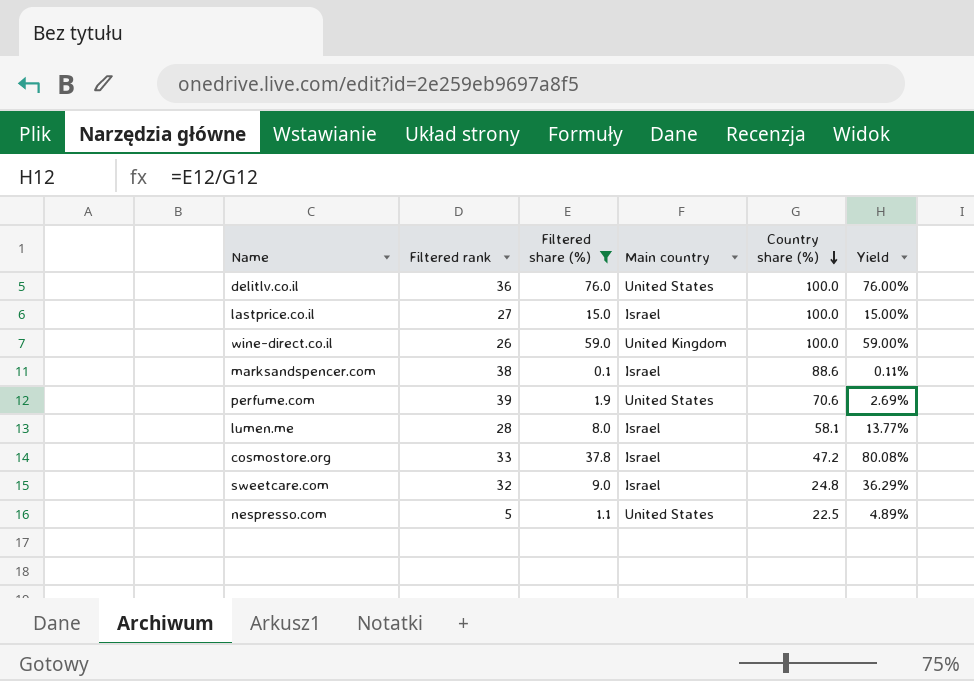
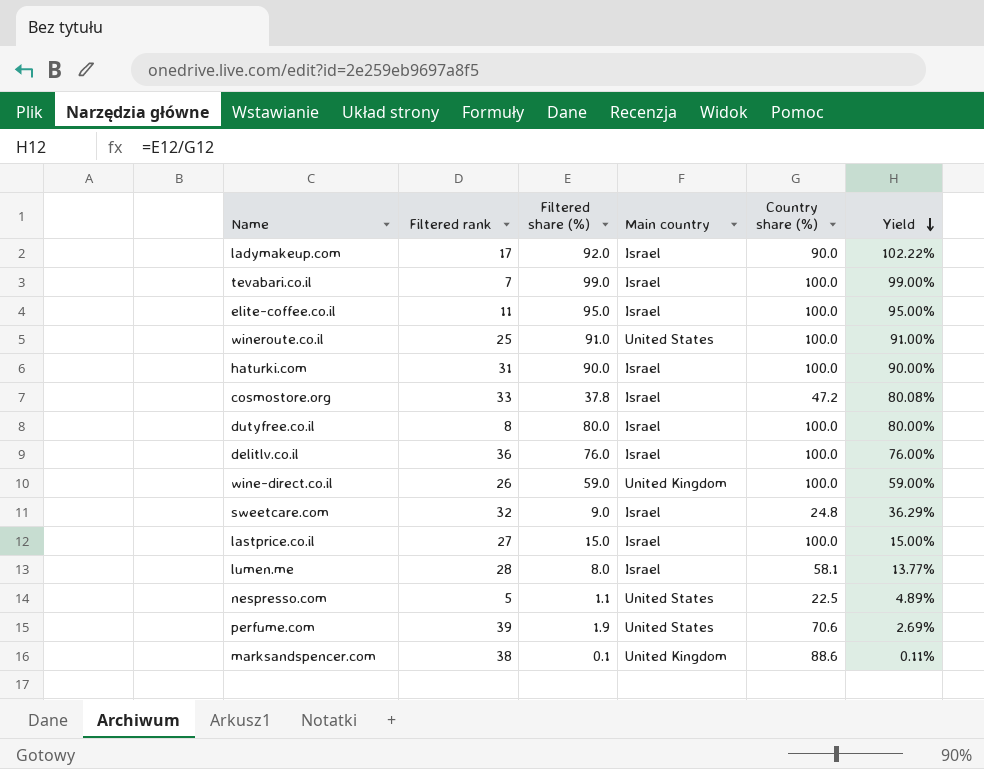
filter: Filtered share (%) <= 76.0 -> none
row order: Country share (%) descending -> Yield descending
delitlv.co.il | Main country: United States -> Israel
marksandspencer.com | Main country: Israel -> United Kingdom

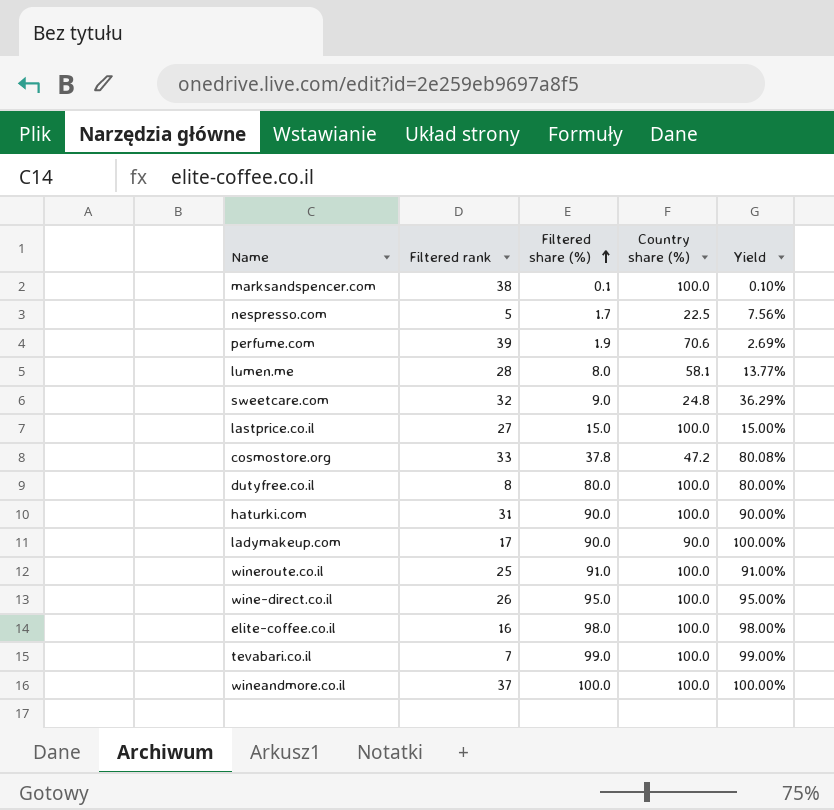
row order: Yield descending -> Filtered share (%) ascending
column Main country | position: 4 -> none
row delitlv.co.il: 36 | 76.0 | Israel | 100.0 | 76.00% -> none
marksandspencer.com | Country share (%): 88.6 -> 100.0
marksandspencer.com | Yield: 0.11% -> 0.10%
nespresso.com | Filtered share (%): 1.1 -> 1.7
nespresso.com | Yield: 4.89% -> 7.56%
ladymakeup.com | Filtered share (%): 92.0 -> 90.0
ladymakeup.com | Yield: 102.22% -> 100.00%
wine-direct.co.il | Filtered share (%): 59.0 -> 95.0
wine-direct.co.il | Yield: 59.00% -> 95.00%
elite-coffee.co.il | Filtered rank: 11 -> 16
elite-coffee.co.il | Filtered share (%): 95.0 -> 98.0
elite-coffee.co.il | Yield: 95.00% -> 98.00%
row wineandmore.co.il: none -> 37 | 100.0 | 100.0 | 100.00%

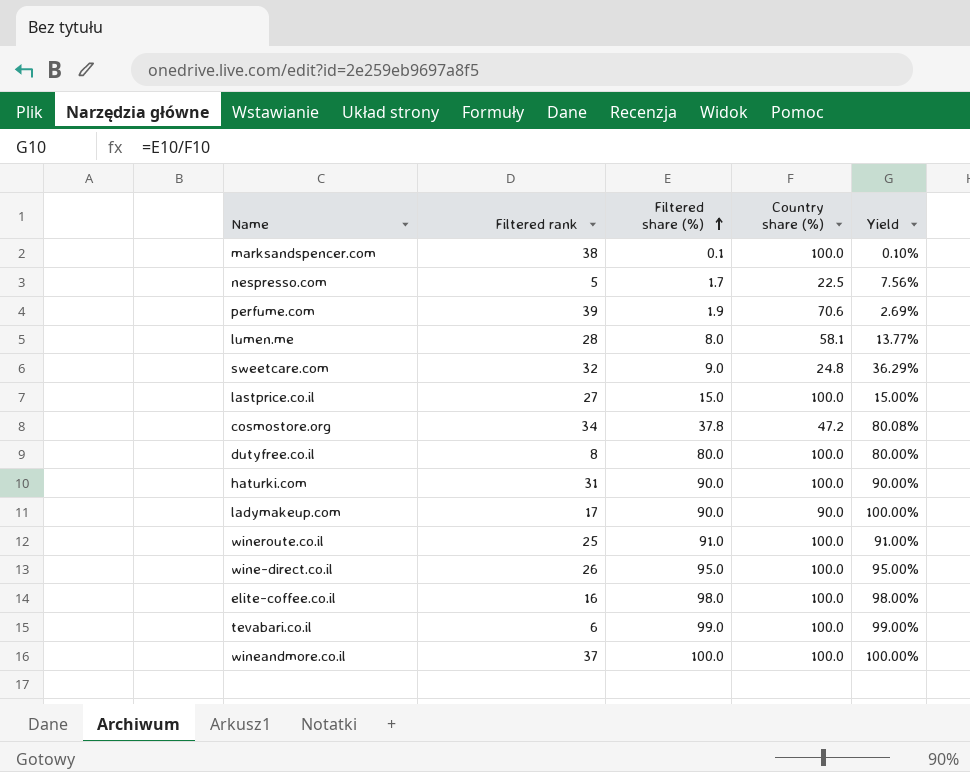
cosmostore.org | Filtered rank: 33 -> 34
tevabari.co.il | Filtered rank: 7 -> 6

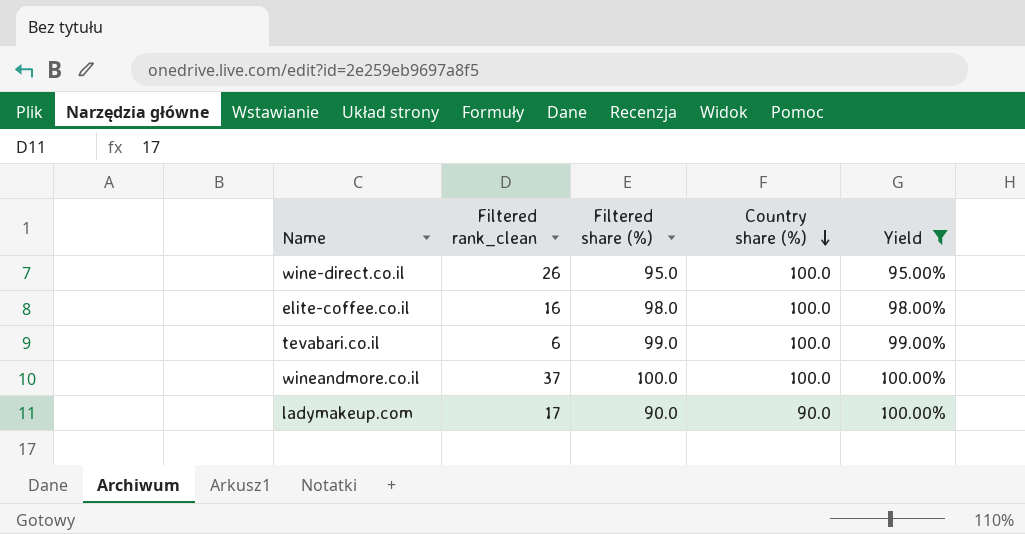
filter: none -> Yield >= 95.00%
row order: Filtered share (%) ascending -> Country share (%) descending
column name: Filtered rank -> Filtered rank_clean

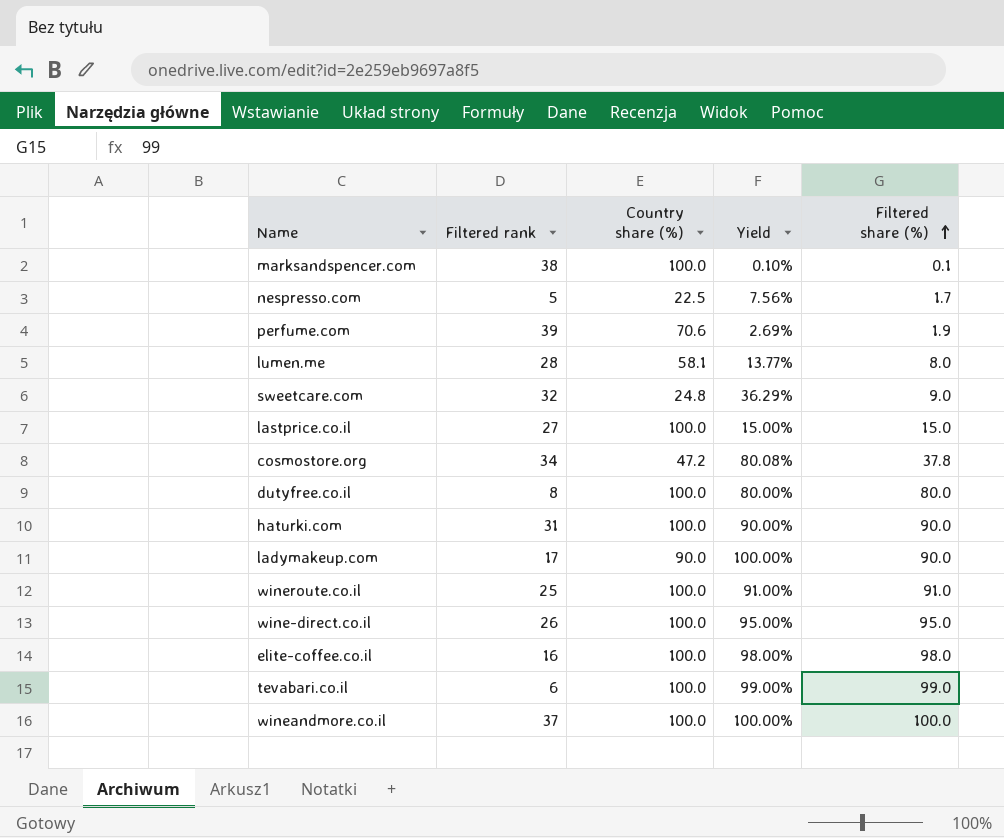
filter: Yield >= 95.00% -> none
row order: Country share (%) descending -> Filtered share (%) ascending
column name: Filtered rank_clean -> Filtered rank
column Filtered share (%) | position: 3 -> 5

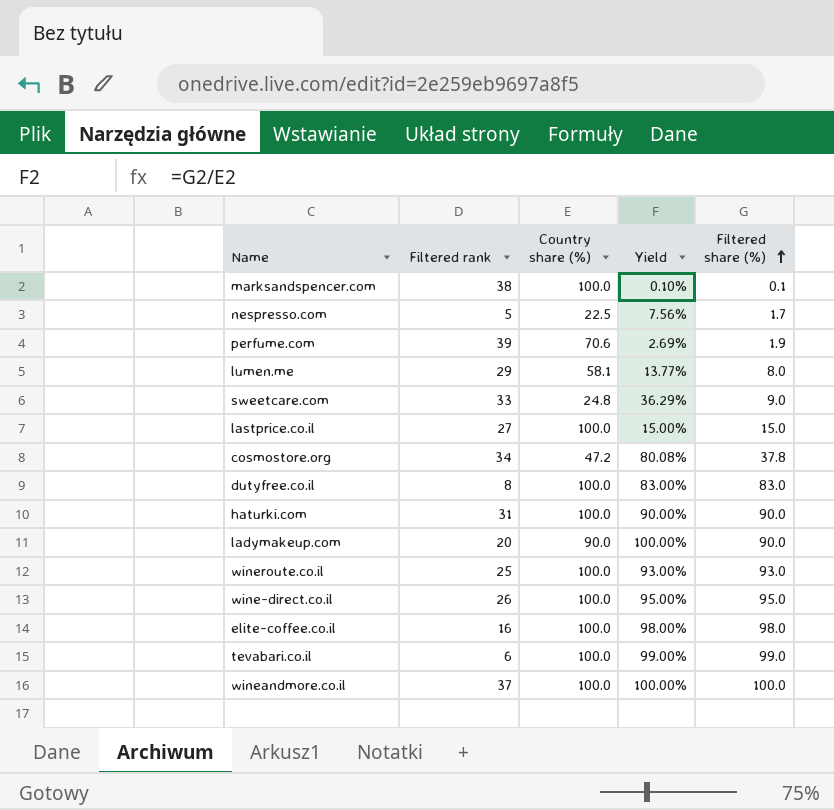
lumen.me | Filtered rank: 28 -> 29
sweetcare.com | Filtered rank: 32 -> 33
dutyfree.co.il | Yield: 80.00% -> 83.00%
dutyfree.co.il | Filtered share (%): 80.0 -> 83.0
ladymakeup.com | Filtered rank: 17 -> 20
wineroute.co.il | Yield: 91.00% -> 93.00%
wineroute.co.il | Filtered share (%): 91.0 -> 93.0

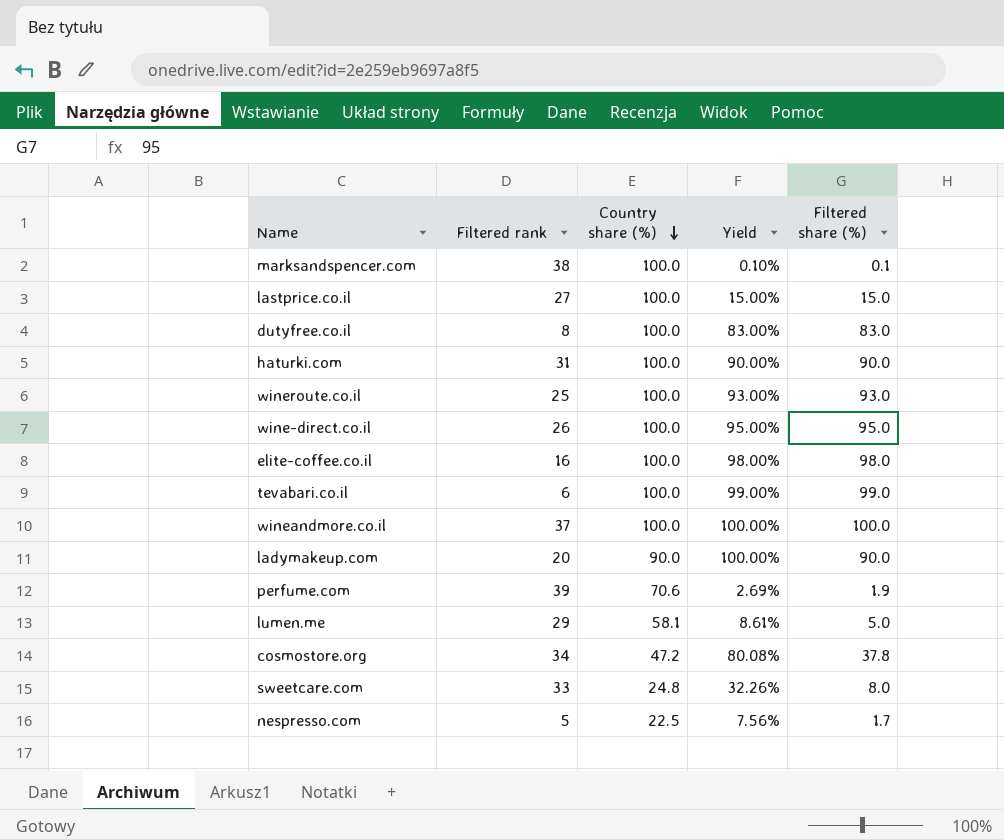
row order: Filtered share (%) ascending -> Country share (%) descending
lumen.me | Yield: 13.77% -> 8.61%
lumen.me | Filtered share (%): 8.0 -> 5.0
sweetcare.com | Yield: 36.29% -> 32.26%
sweetcare.com | Filtered share (%): 9.0 -> 8.0

